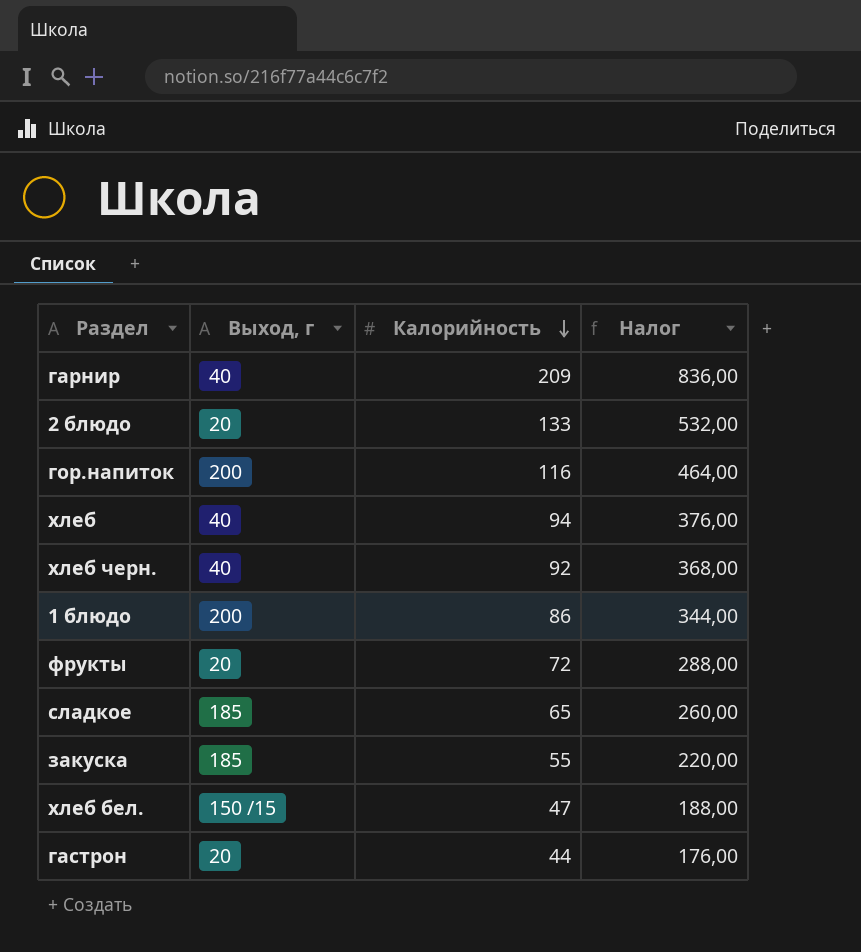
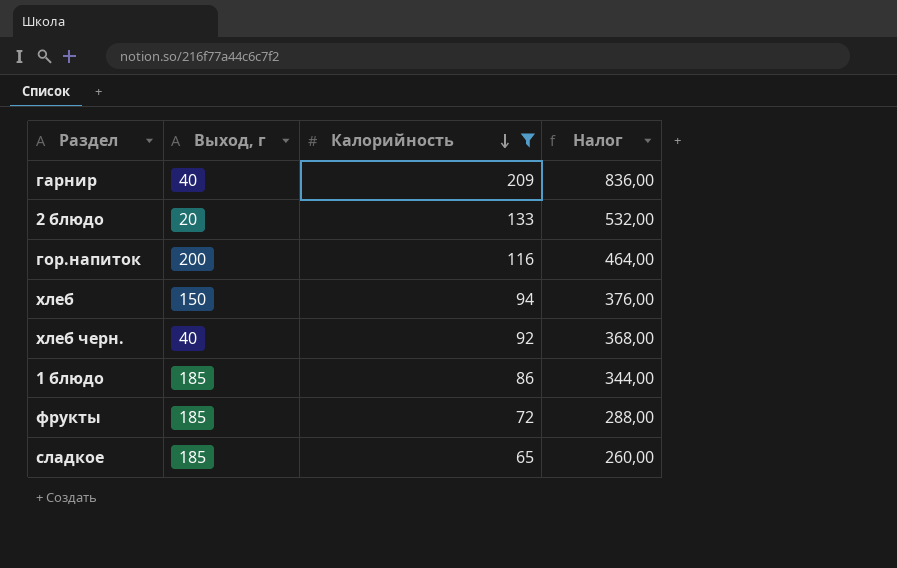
filter: none -> Калорийность >= 65
хлеб | Выход, г: 40 -> 150
1 блюдо | Выход, г: 200 -> 185
фрукты | Выход, г: 20 -> 185

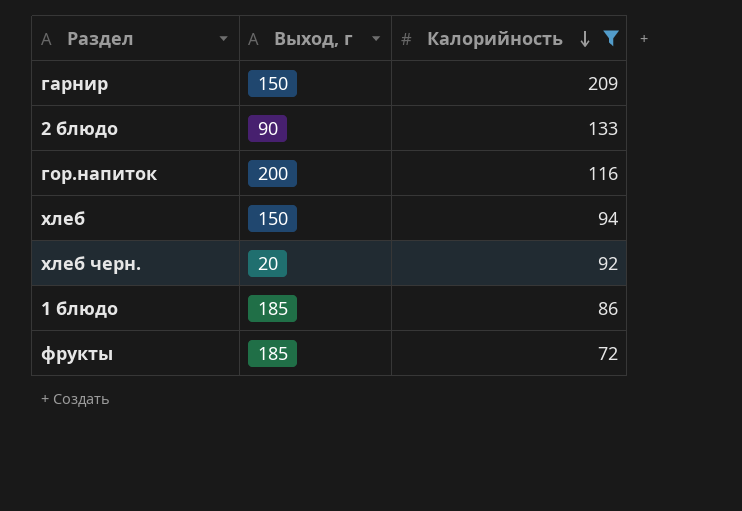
column Налог | formula: [Калорийность] * 4 -> none
row сладкое: 185 | 65 | 260,00 -> none
гарнир | Выход, г: 40 -> 150
2 блюдо | Выход, г: 20 -> 90
хлеб черн. | Выход, г: 40 -> 20

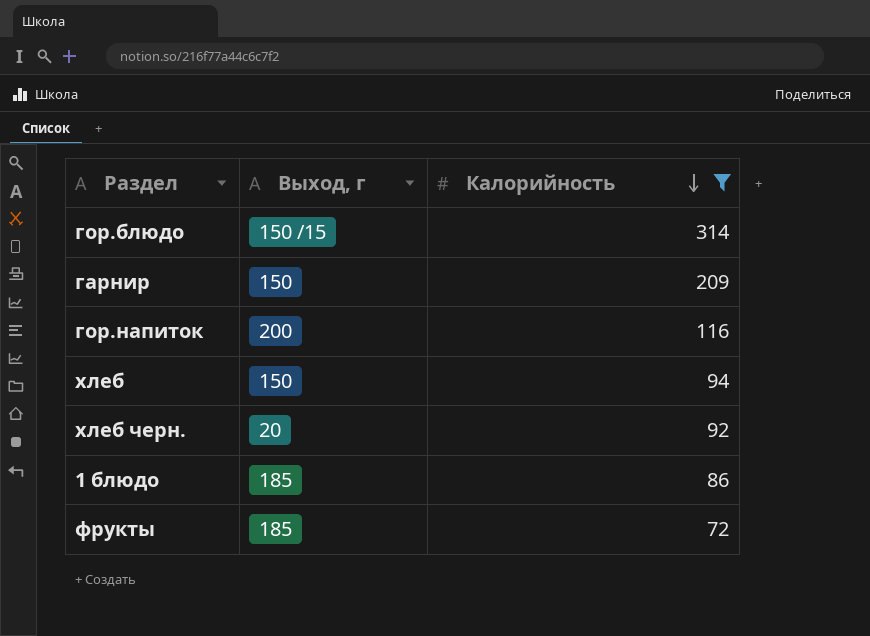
row 2 блюдо: 90 | 133 -> none
row гор.блюдо: none -> 150 /15 | 314

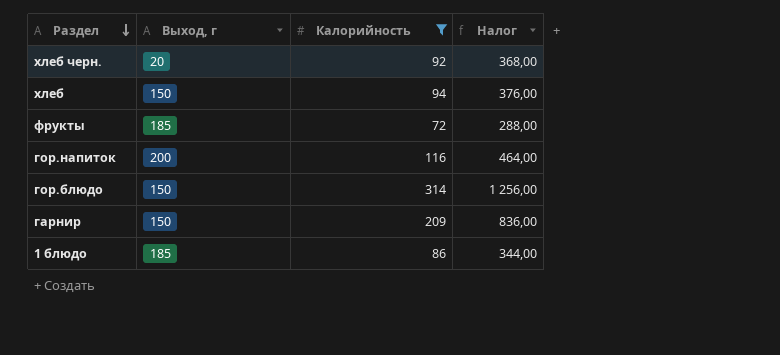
row order: Калорийность descending -> Раздел descending
column Налог | formula: none -> [Калорийность] * 4
гор.блюдо | Выход, г: 150 /15 -> 150

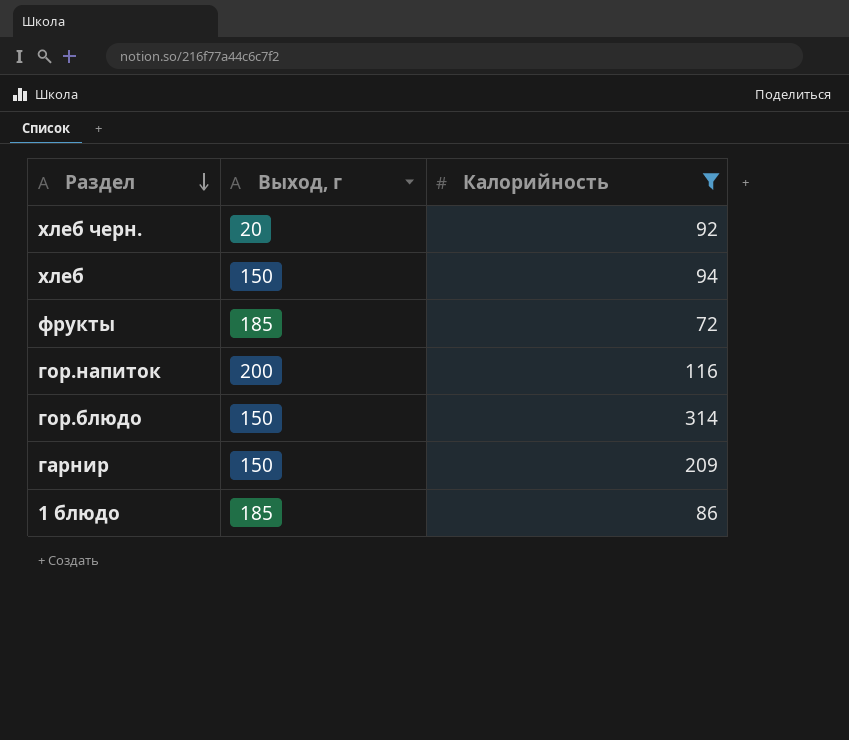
column Налог | formula: [Калорийность] * 4 -> none

